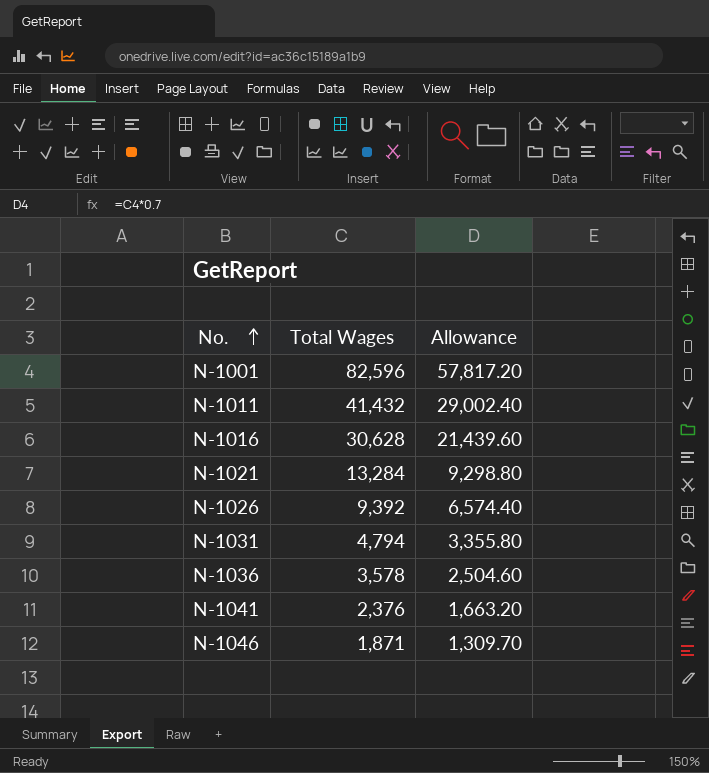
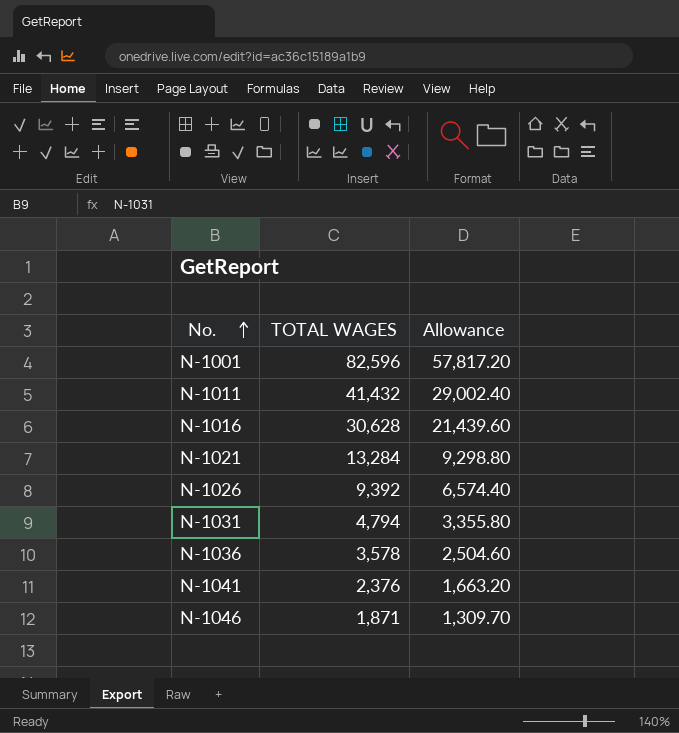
column name: Total Wages -> TOTAL WAGES

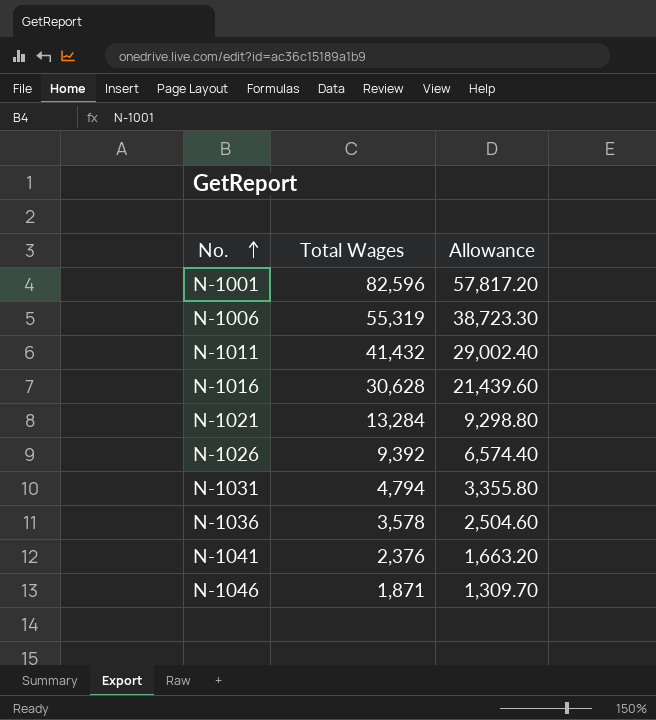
column name: TOTAL WAGES -> Total Wages
row N-1006: none -> 55,319 | 38,723.30

